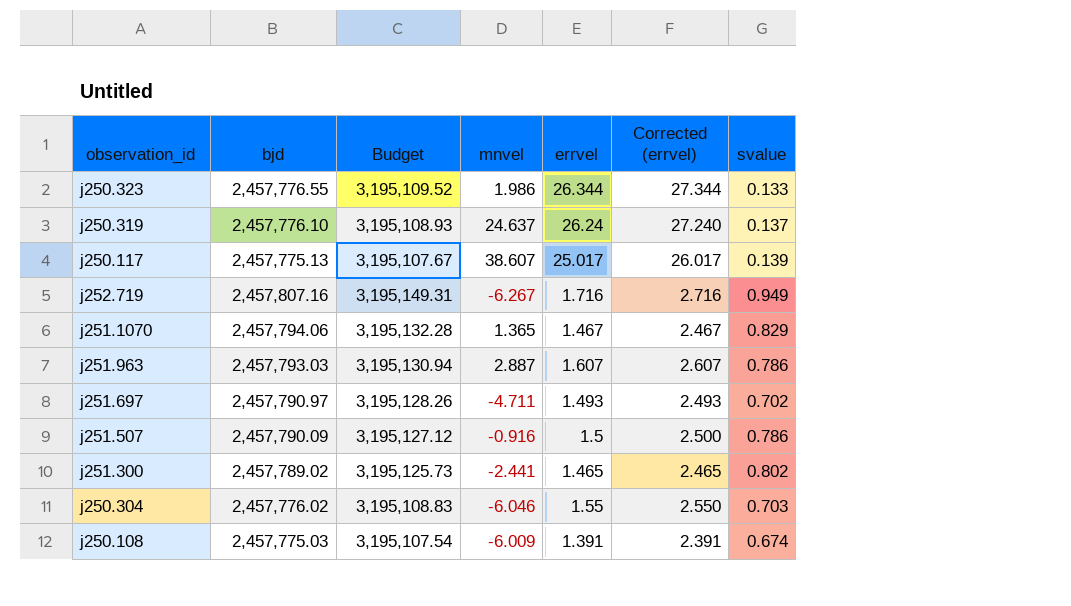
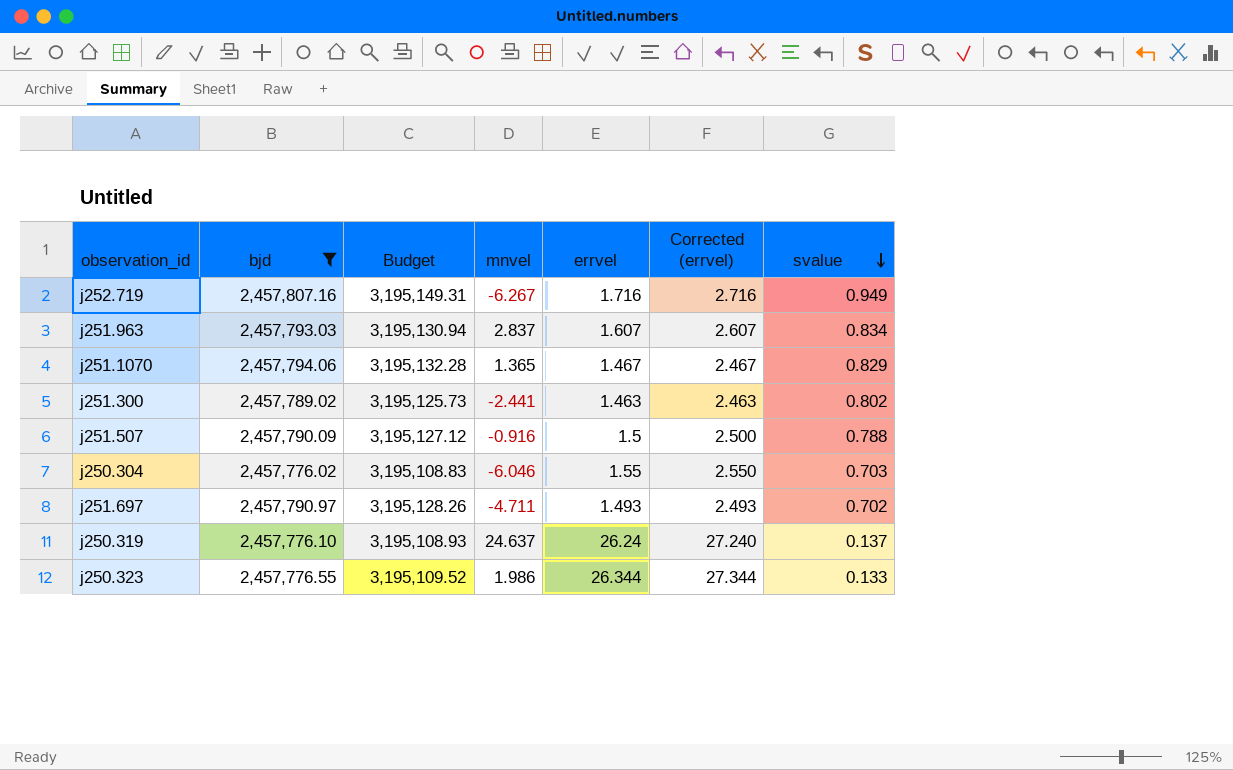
filter: none -> bjd >= 2,457,776.02
row order: none -> svalue descending
j251.963 | mnvel: 2.887 -> 2.837
j251.963 | svalue: 0.786 -> 0.834
j251.300 | errvel: 1.465 -> 1.463
j251.300 | Corrected (errvel): 2.465 -> 2.463
j251.507 | svalue: 0.786 -> 0.788

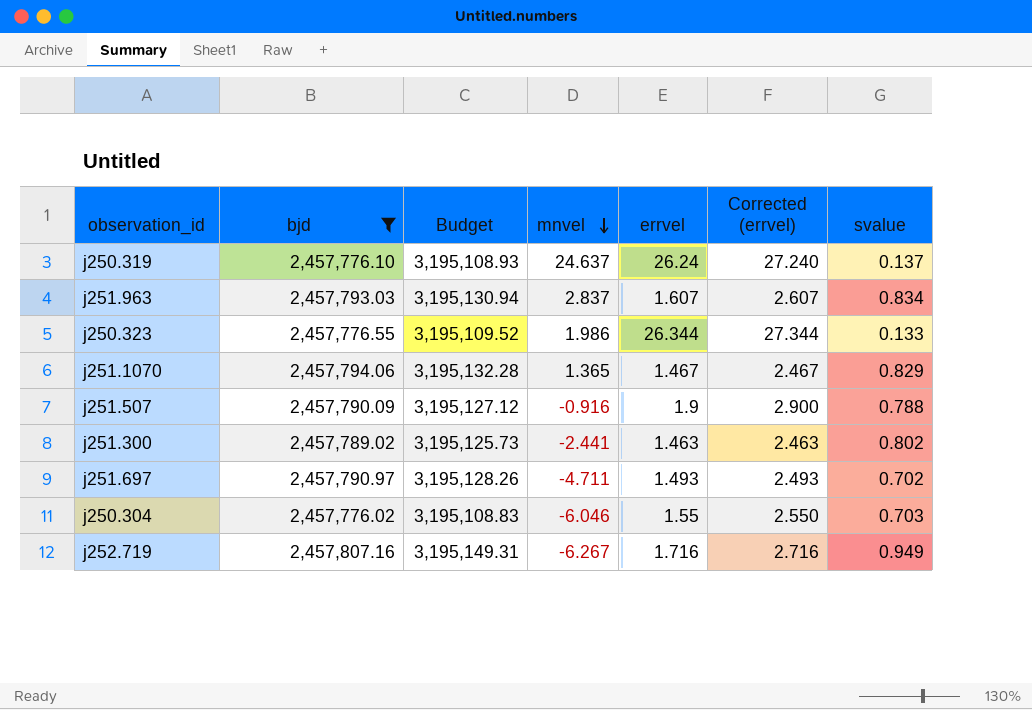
row order: svalue descending -> mnvel descending
j251.507 | errvel: 1.5 -> 1.9
j251.507 | Corrected (errvel): 2.500 -> 2.900

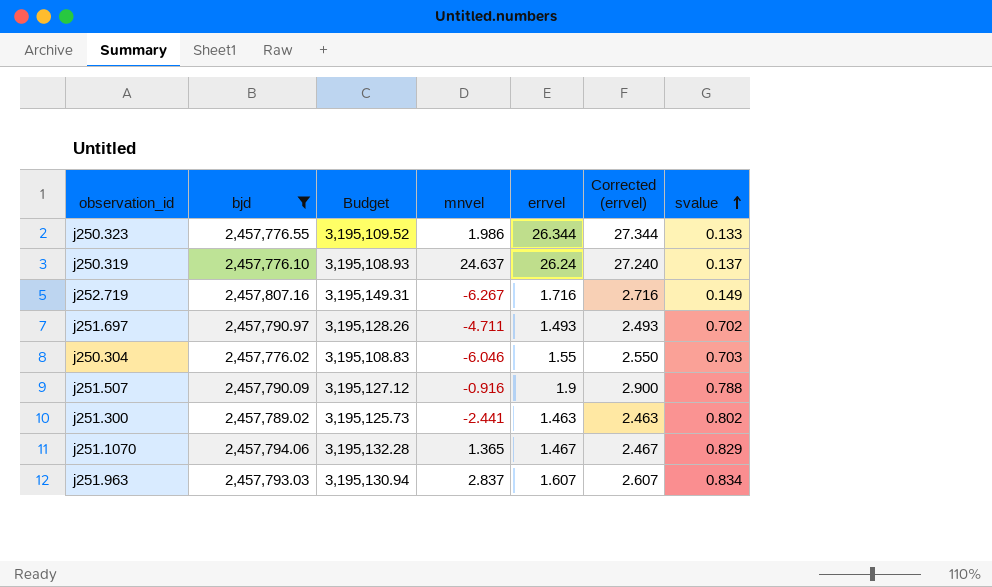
row order: mnvel descending -> svalue ascending
j252.719 | svalue: 0.949 -> 0.149

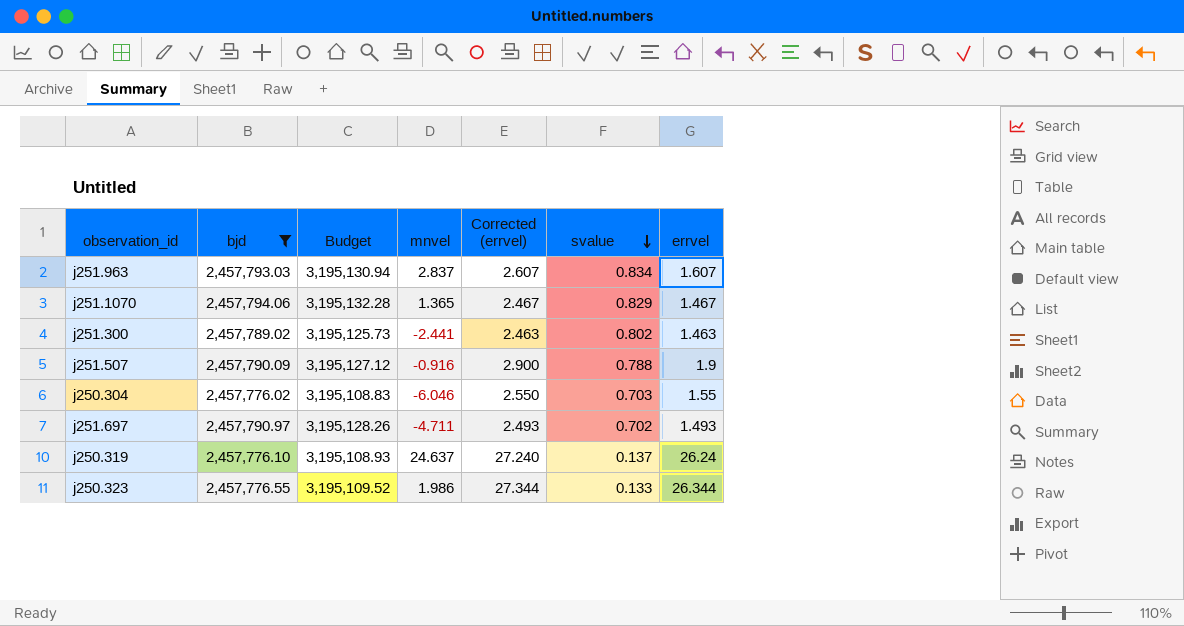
row order: svalue ascending -> svalue descending
column errvel | position: 5 -> 7
row j252.719: 2,457,807.16 | 3,195,149.31 | -6.267 | 1.716 | 2.716 | 0.149 -> none

